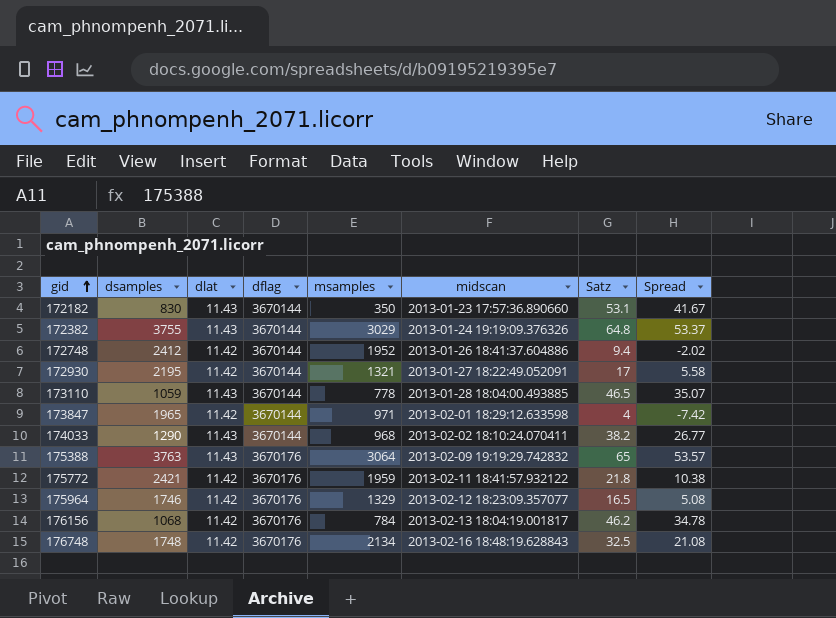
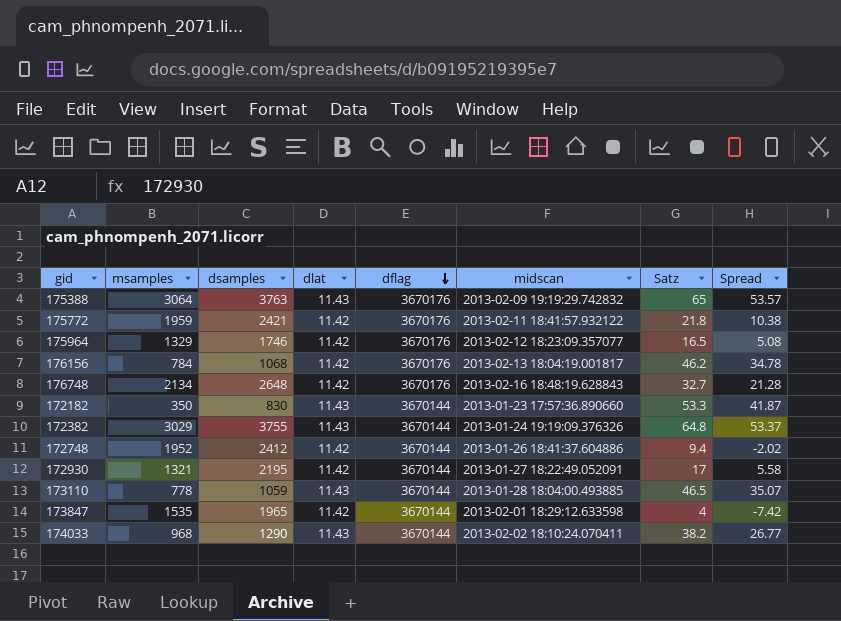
row order: gid ascending -> dflag descending
column msamples | position: 5 -> 2
176748 | dsamples: 1748 -> 2648
176748 | Satz: 32.5 -> 32.7
176748 | Spread: 21.08 -> 21.28
172182 | Satz: 53.1 -> 53.3
172182 | Spread: 41.67 -> 41.87
173847 | msamples: 971 -> 1535

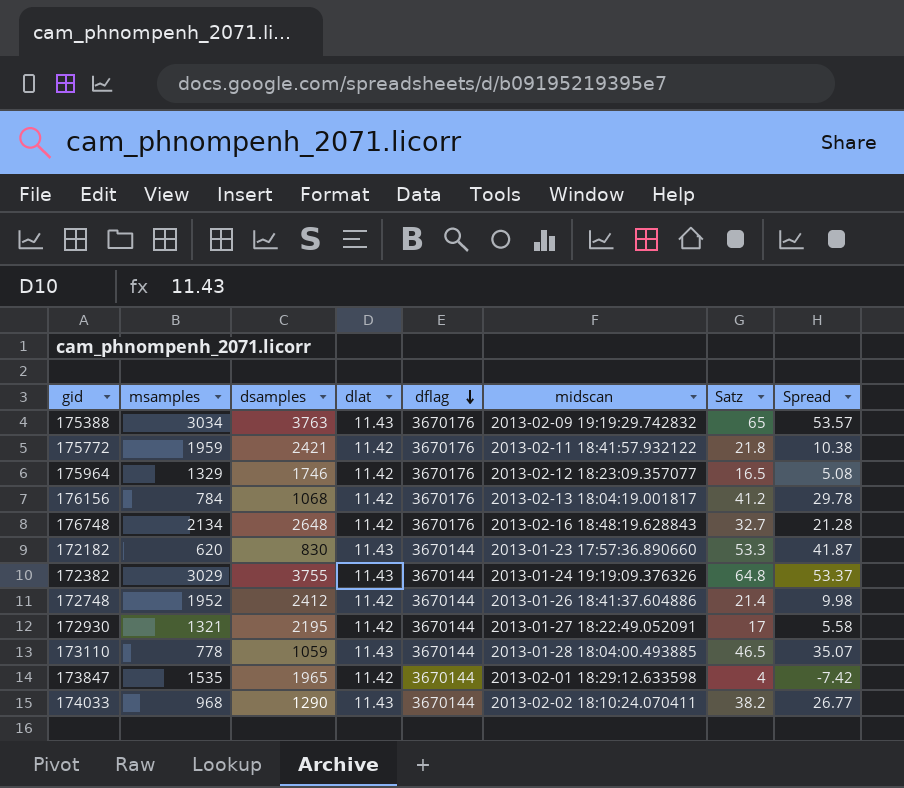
175388 | msamples: 3064 -> 3034
176156 | Satz: 46.2 -> 41.2
176156 | Spread: 34.78 -> 29.78
172182 | msamples: 350 -> 620
172748 | Satz: 9.4 -> 21.4
172748 | Spread: -2.02 -> 9.98

